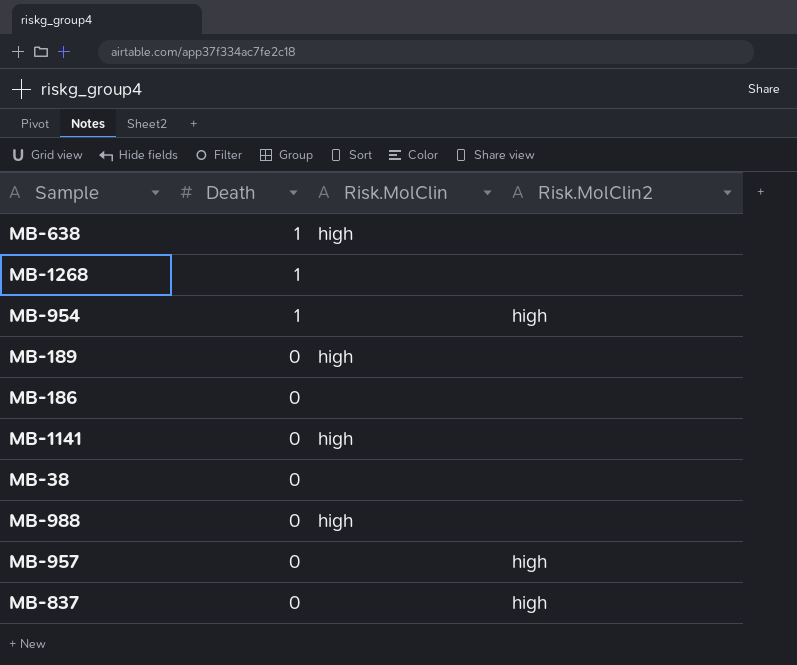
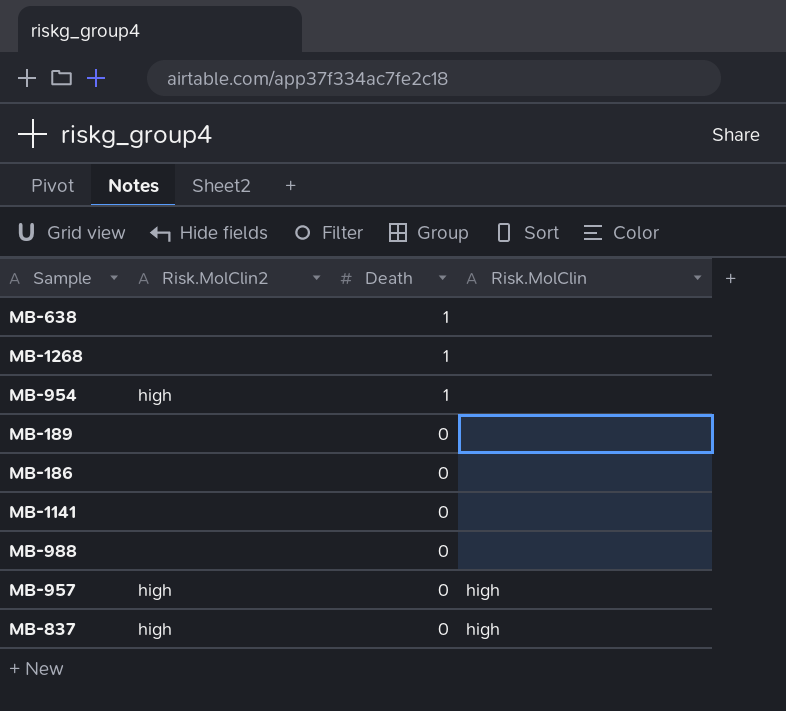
column Risk.MolClin2 | position: 4 -> 2
row MB-38: 0 | none | none -> none
MB-638 | Risk.MolClin: high -> none
MB-189 | Risk.MolClin: high -> none
MB-1141 | Risk.MolClin: high -> none
MB-988 | Risk.MolClin: high -> none
MB-957 | Risk.MolClin: none -> high
MB-837 | Risk.MolClin: none -> high

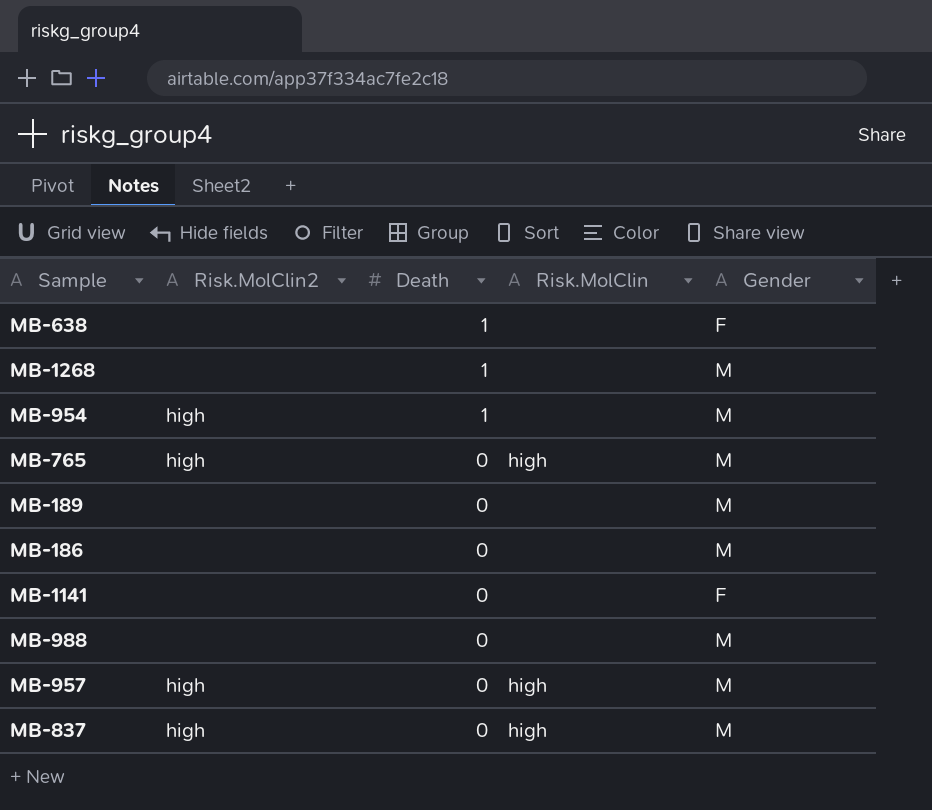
column Gender | position: none -> 5
row MB-765: none -> high | 0 | high | M

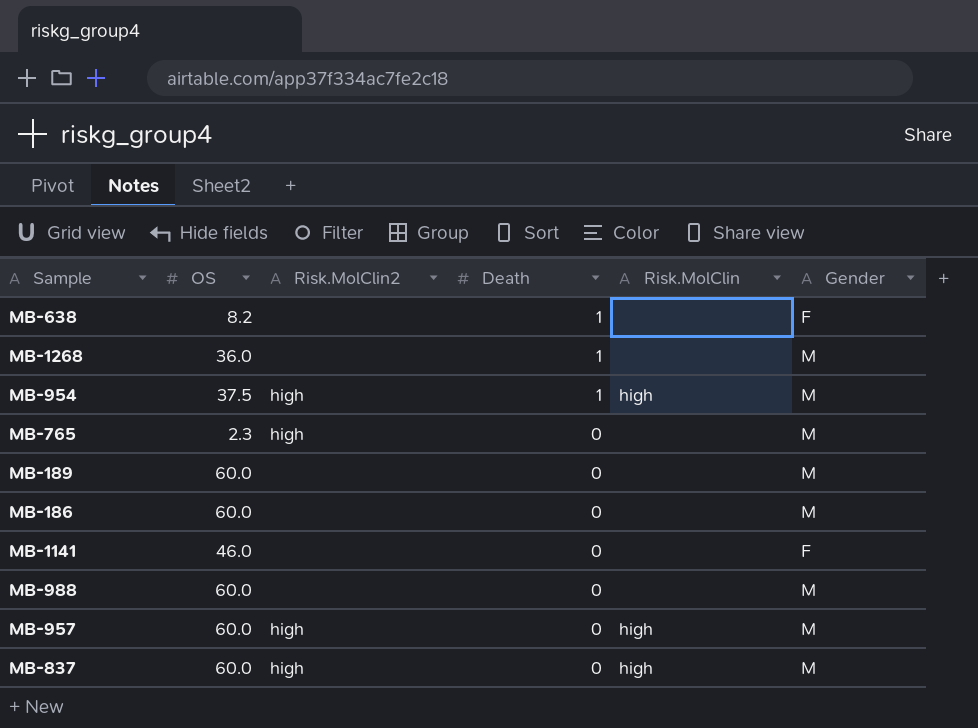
column OS | position: none -> 2
MB-954 | Risk.MolClin: none -> high
MB-765 | Risk.MolClin: high -> none

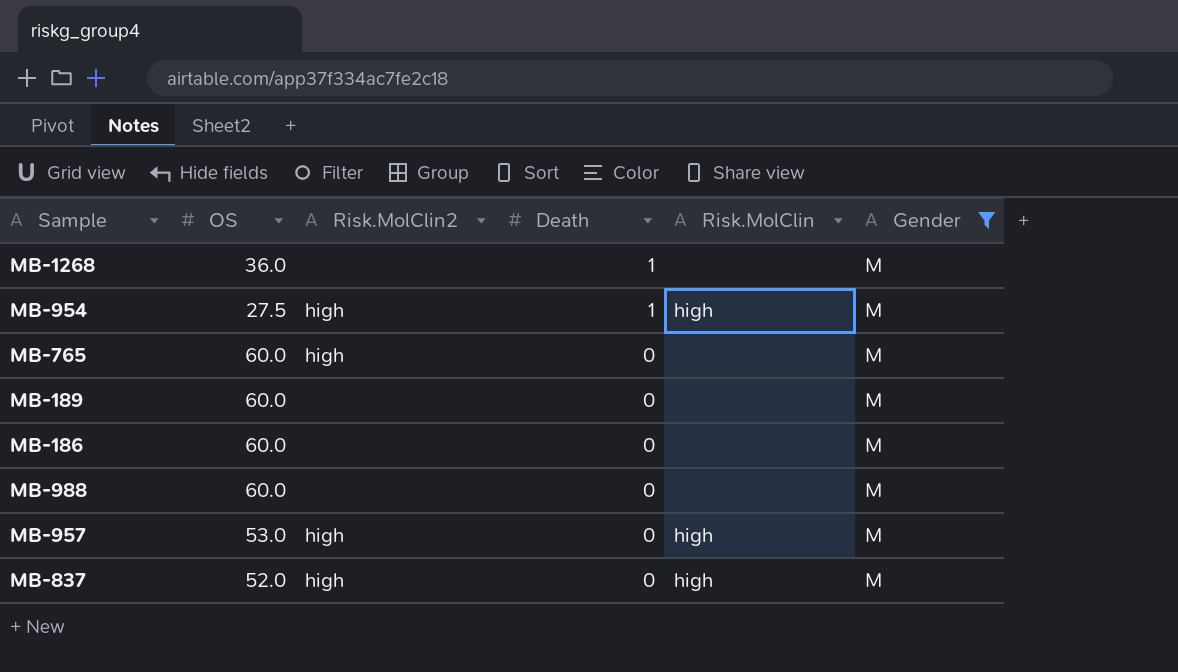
filter: none -> Gender = M
MB-954 | OS: 37.5 -> 27.5
MB-765 | OS: 2.3 -> 60.0
MB-957 | OS: 60.0 -> 53.0
MB-837 | OS: 60.0 -> 52.0

